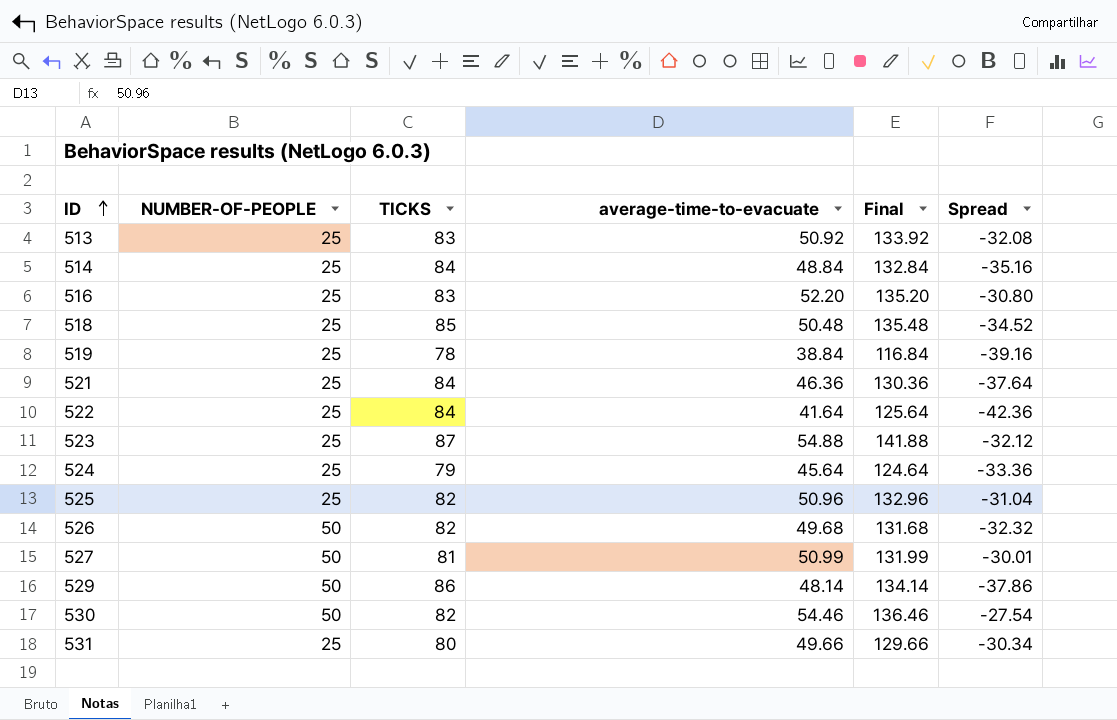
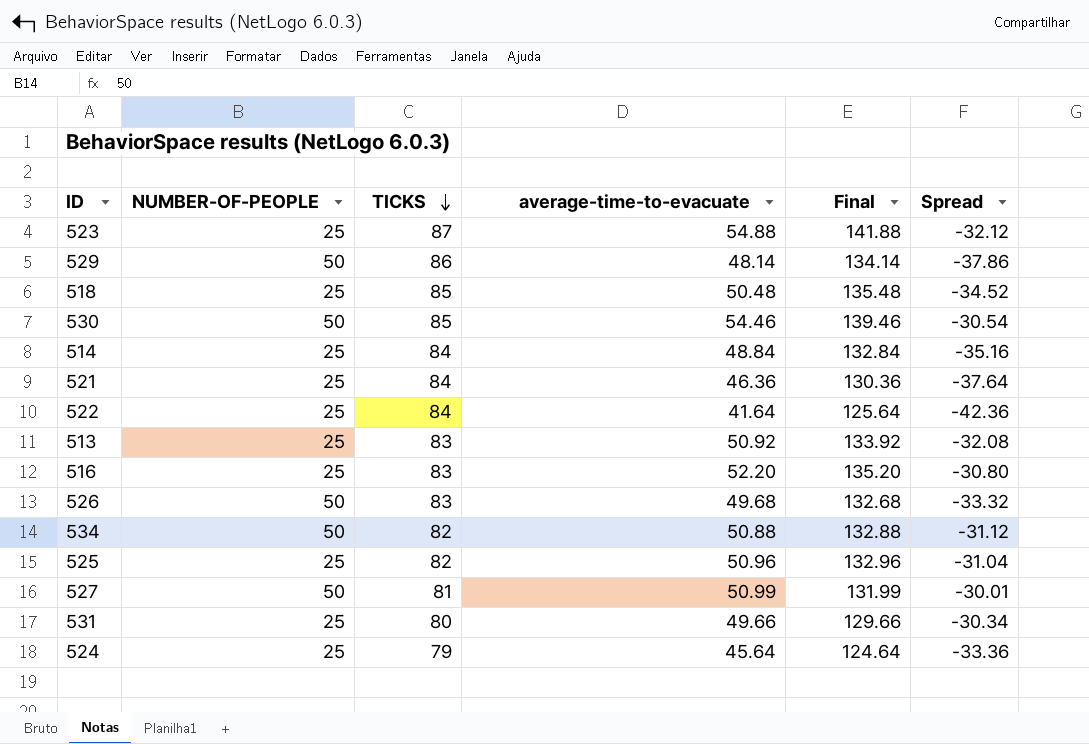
row order: ID ascending -> TICKS descending
row 519: 25 | 78 | 38.84 | 116.84 | -39.16 -> none
530 | TICKS: 82 -> 85
530 | Final: 136.46 -> 139.46
530 | Spread: -27.54 -> -30.54
526 | TICKS: 82 -> 83
526 | Final: 131.68 -> 132.68
526 | Spread: -32.32 -> -33.32
row 534: none -> 50 | 82 | 50.88 | 132.88 | -31.12

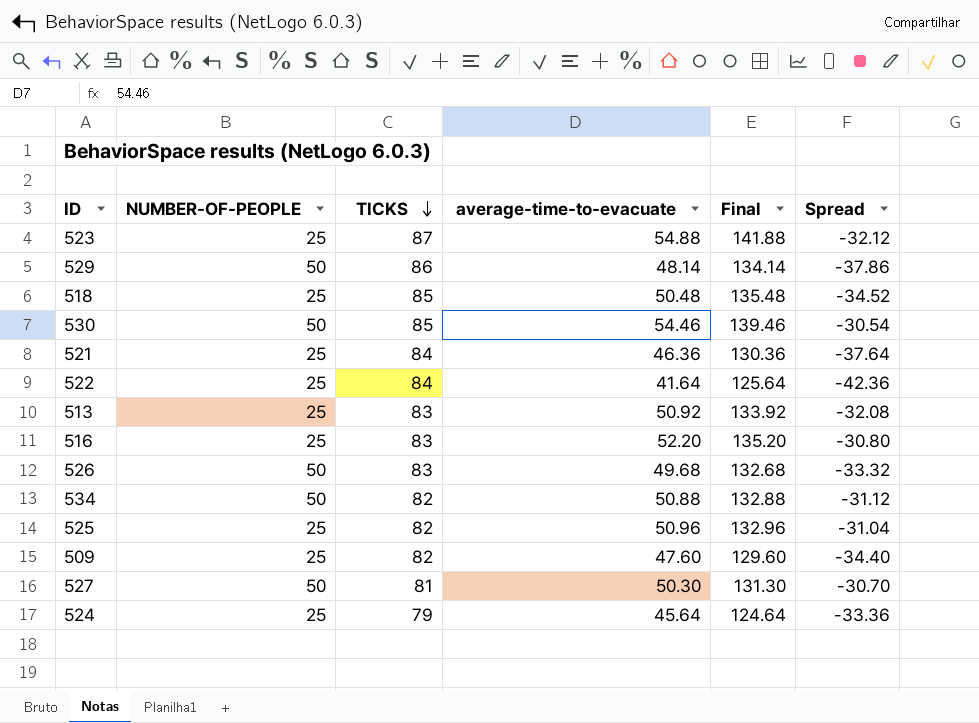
row 514: 25 | 84 | 48.84 | 132.84 | -35.16 -> none
row 531: 25 | 80 | 49.66 | 129.66 | -30.34 -> none
row 509: none -> 25 | 82 | 47.60 | 129.60 | -34.40
527 | average-time-to-evacuate: 50.99 -> 50.30
527 | Final: 131.99 -> 131.30
527 | Spread: -30.01 -> -30.70

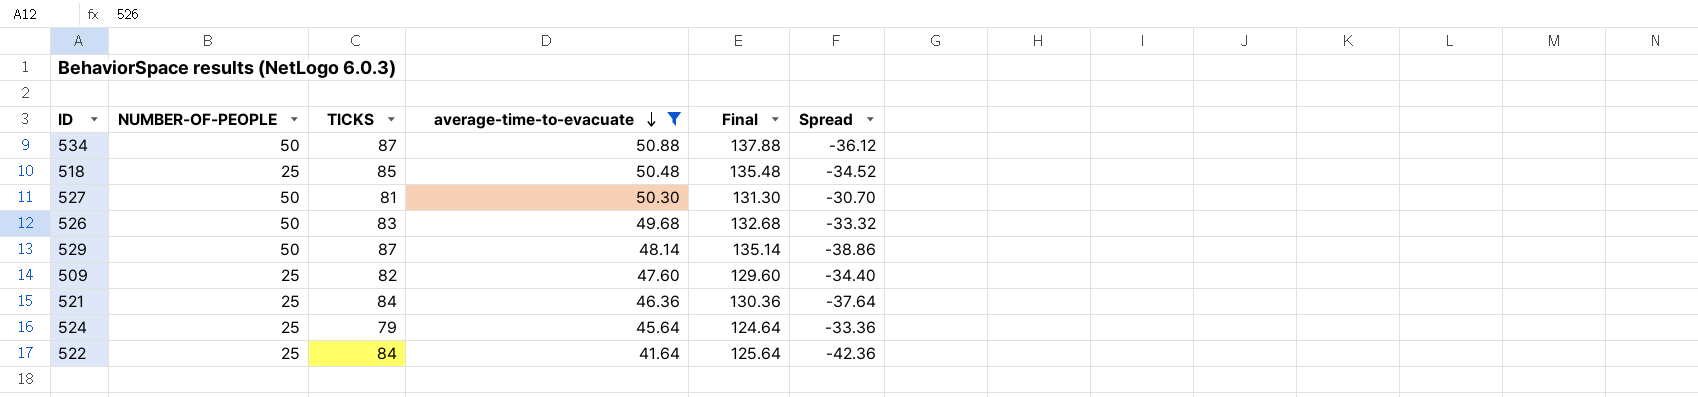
filter: none -> average-time-to-evacuate <= 50.88
row order: TICKS descending -> average-time-to-evacuate descending
534 | TICKS: 82 -> 87
534 | Final: 132.88 -> 137.88
534 | Spread: -31.12 -> -36.12
529 | TICKS: 86 -> 87
529 | Final: 134.14 -> 135.14
529 | Spread: -37.86 -> -38.86

